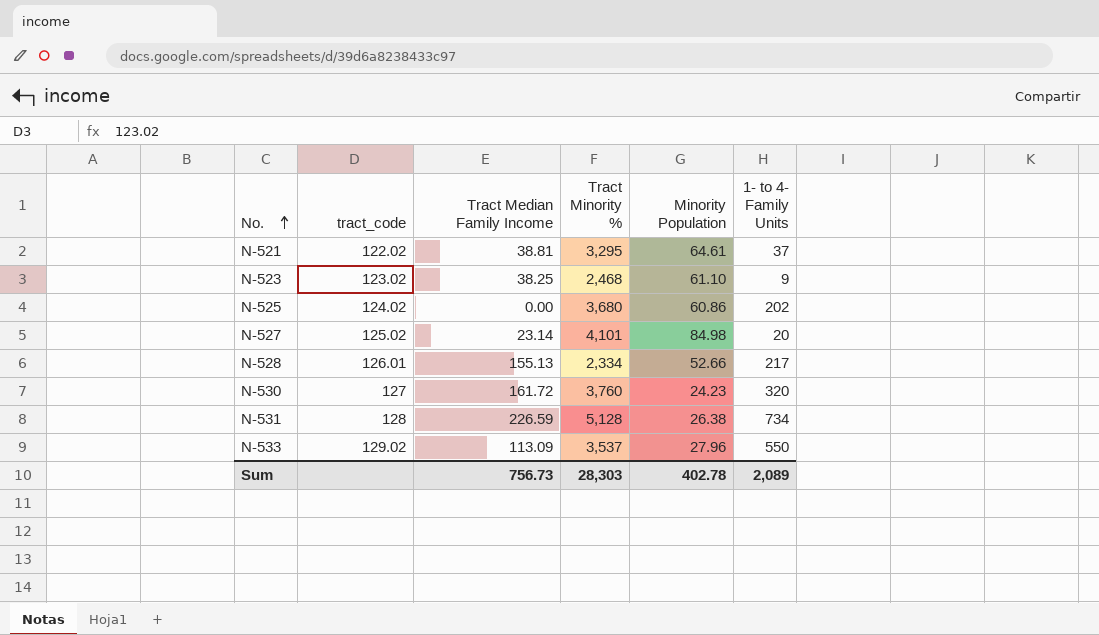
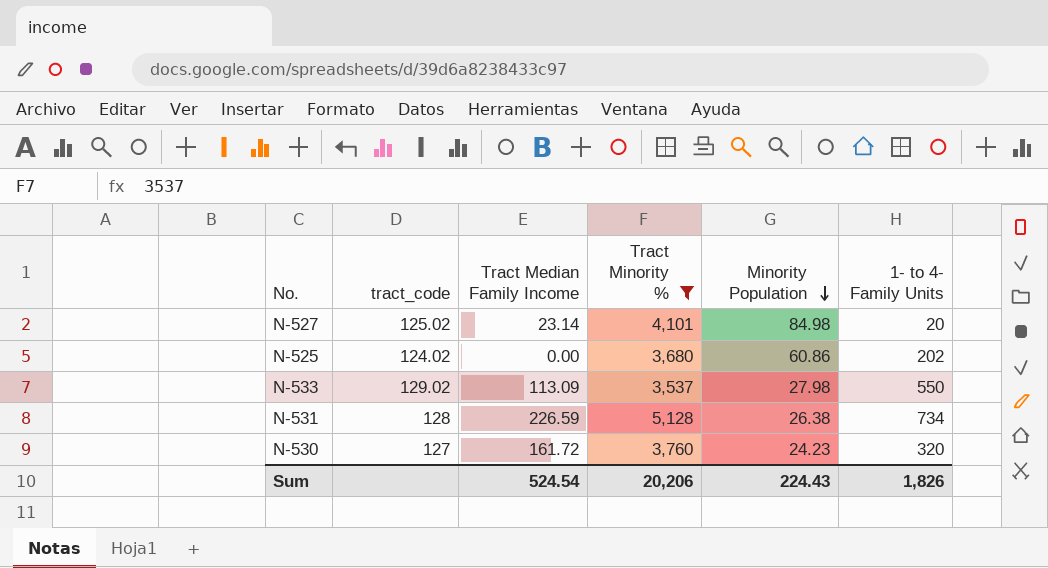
filter: none -> Tract Minority % >= 3,537
row order: No. ascending -> Minority Population descending
N-533 | Minority Population: 27.96 -> 27.98
Sum | Tract Median Family Income: 756.73 -> 524.54
Sum | Tract Minority %: 28,303 -> 20,206
Sum | Minority Population: 402.78 -> 224.43
Sum | 1- to 4- Family Units: 2,089 -> 1,826

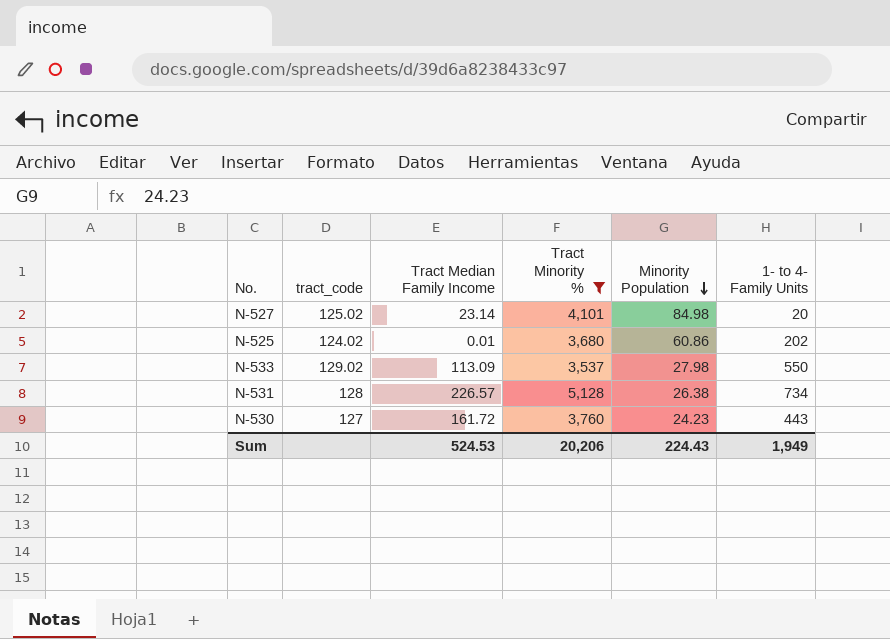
N-525 | Tract Median Family Income: 0.00 -> 0.01
N-531 | Tract Median Family Income: 226.59 -> 226.57
N-530 | 1- to 4- Family Units: 320 -> 443
Sum | Tract Median Family Income: 524.54 -> 524.53
Sum | 1- to 4- Family Units: 1,826 -> 1,949

